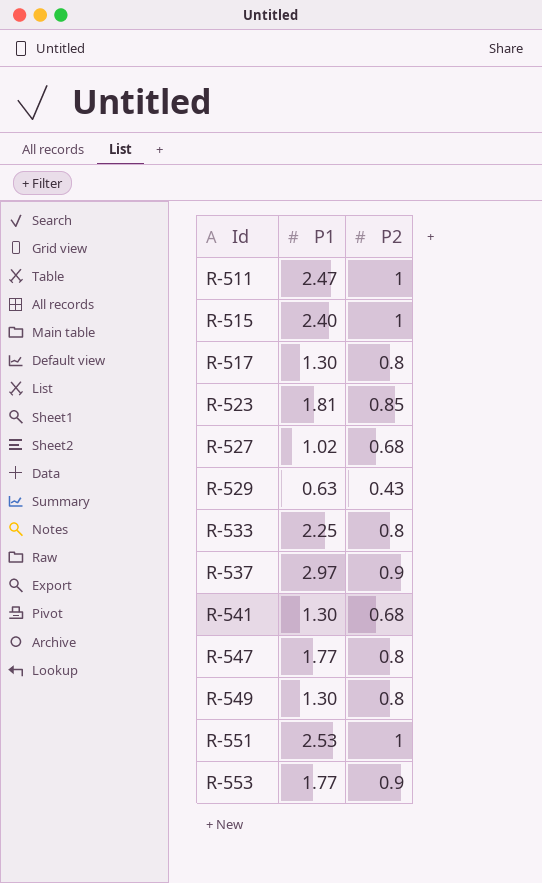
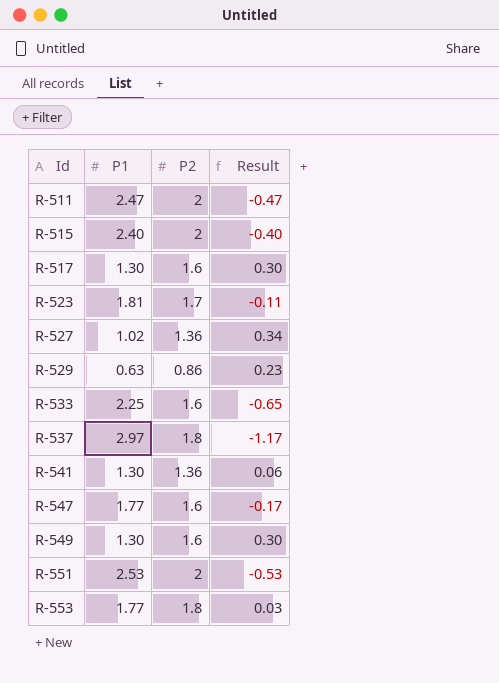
column Result | formula: none -> [P2] - [P1]
R-511 | P2: 1 -> 2
R-515 | P2: 1 -> 2
R-517 | P2: 0.8 -> 1.6
R-523 | P2: 0.85 -> 1.7
R-527 | P2: 0.68 -> 1.36
R-529 | P2: 0.43 -> 0.86
R-533 | P2: 0.8 -> 1.6
R-537 | P2: 0.9 -> 1.8
R-541 | P2: 0.68 -> 1.36
R-547 | P2: 0.8 -> 1.6
R-549 | P2: 0.8 -> 1.6
R-551 | P2: 1 -> 2
R-553 | P2: 0.9 -> 1.8

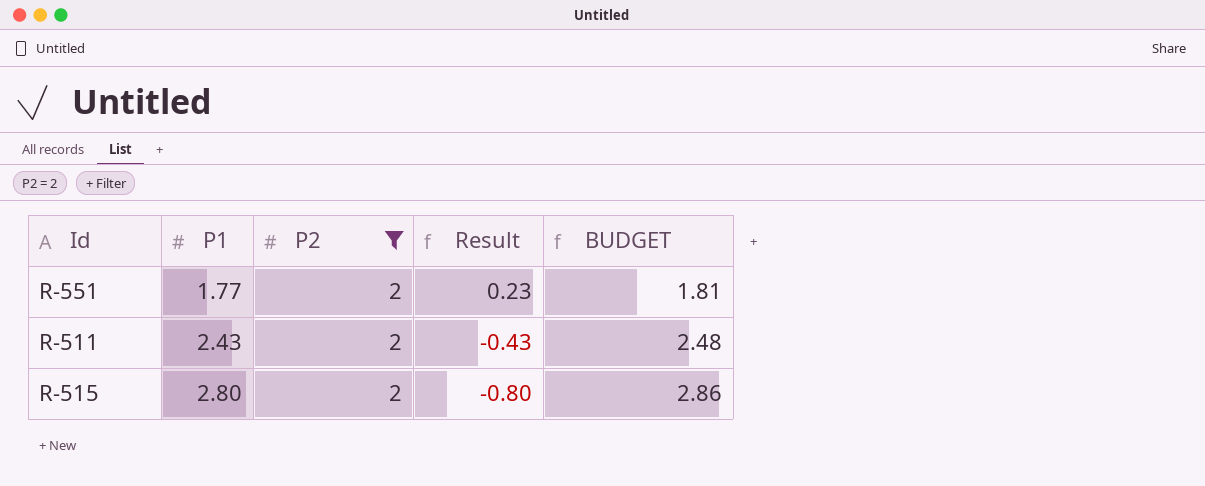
filter: none -> P2 = 2
row order: Id ascending -> P1 ascending
column BUDGET | formula: none -> [P1] * 1.02
R-551 | P1: 2.53 -> 1.77
R-551 | Result: -0.53 -> 0.23
R-511 | P1: 2.47 -> 2.43
R-511 | Result: -0.47 -> -0.43
R-515 | P1: 2.40 -> 2.80
R-515 | Result: -0.40 -> -0.80

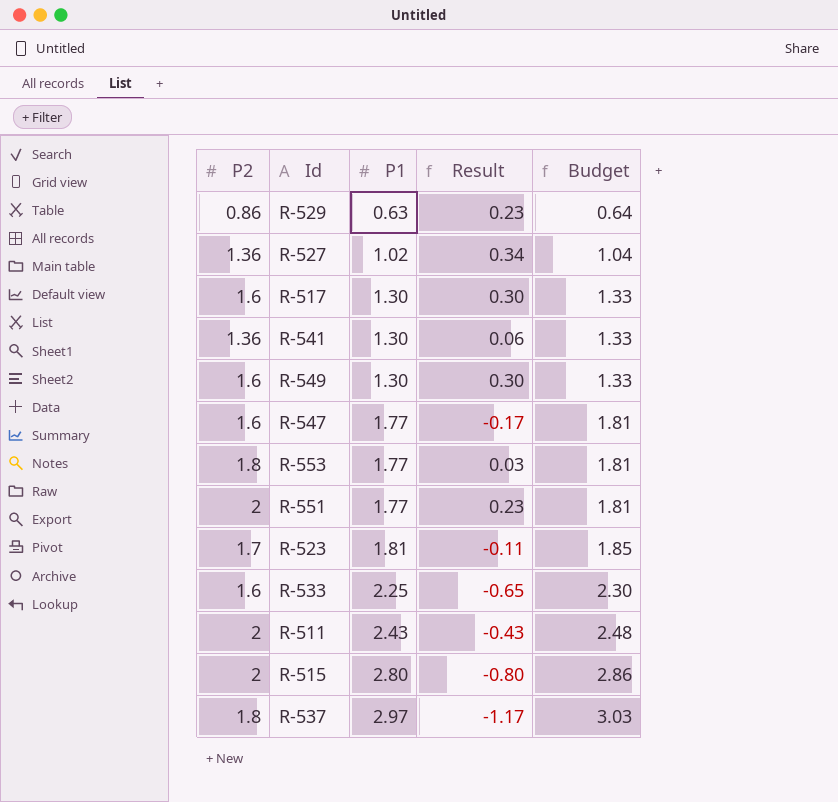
filter: P2 = 2 -> none
column P2 | position: 3 -> 1
column name: BUDGET -> Budget

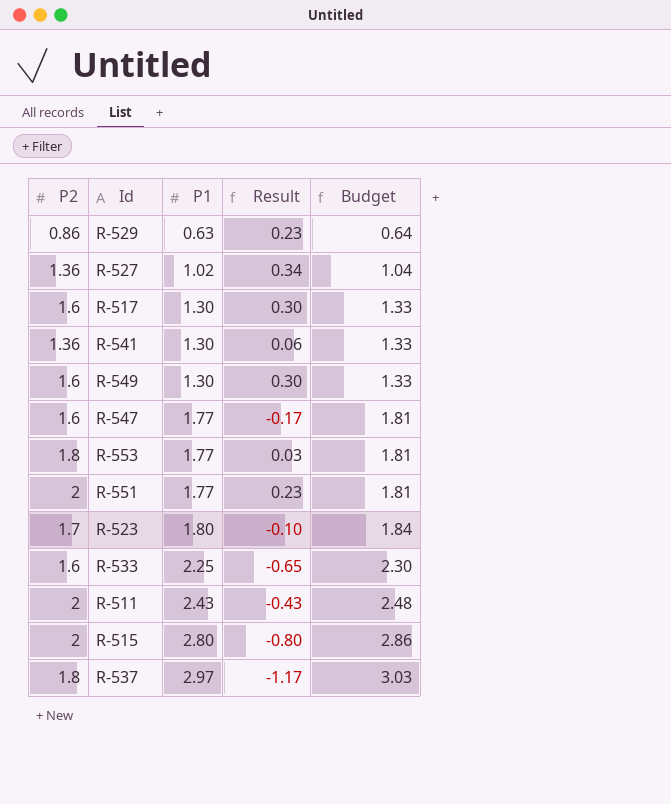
R-523 | P1: 1.81 -> 1.80
R-523 | Result: -0.11 -> -0.10
R-523 | Budget: 1.85 -> 1.84

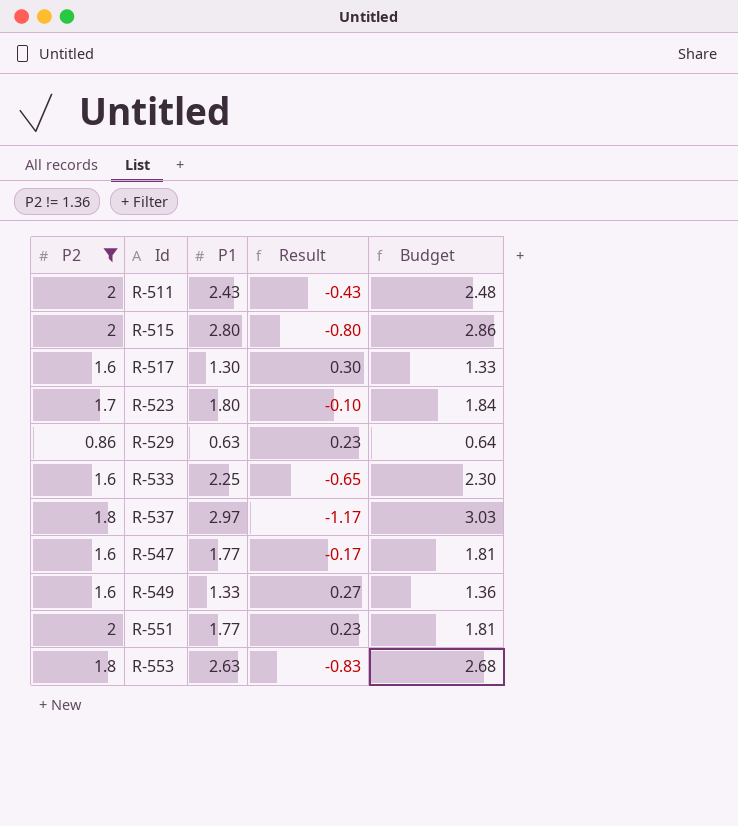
filter: none -> P2 != 1.36
row order: P1 ascending -> Id ascending
R-549 | P1: 1.30 -> 1.33
R-549 | Result: 0.30 -> 0.27
R-549 | Budget: 1.33 -> 1.36
R-553 | P1: 1.77 -> 2.63
R-553 | Result: 0.03 -> -0.83
R-553 | Budget: 1.81 -> 2.68

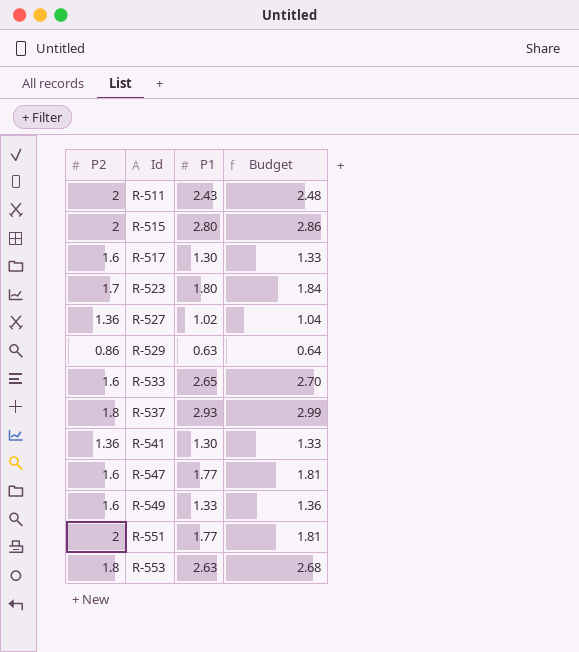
filter: P2 != 1.36 -> none
column Result | formula: [P2] - [P1] -> none
R-533 | P1: 2.25 -> 2.65
R-533 | Budget: 2.30 -> 2.70
R-537 | P1: 2.97 -> 2.93
R-537 | Budget: 3.03 -> 2.99

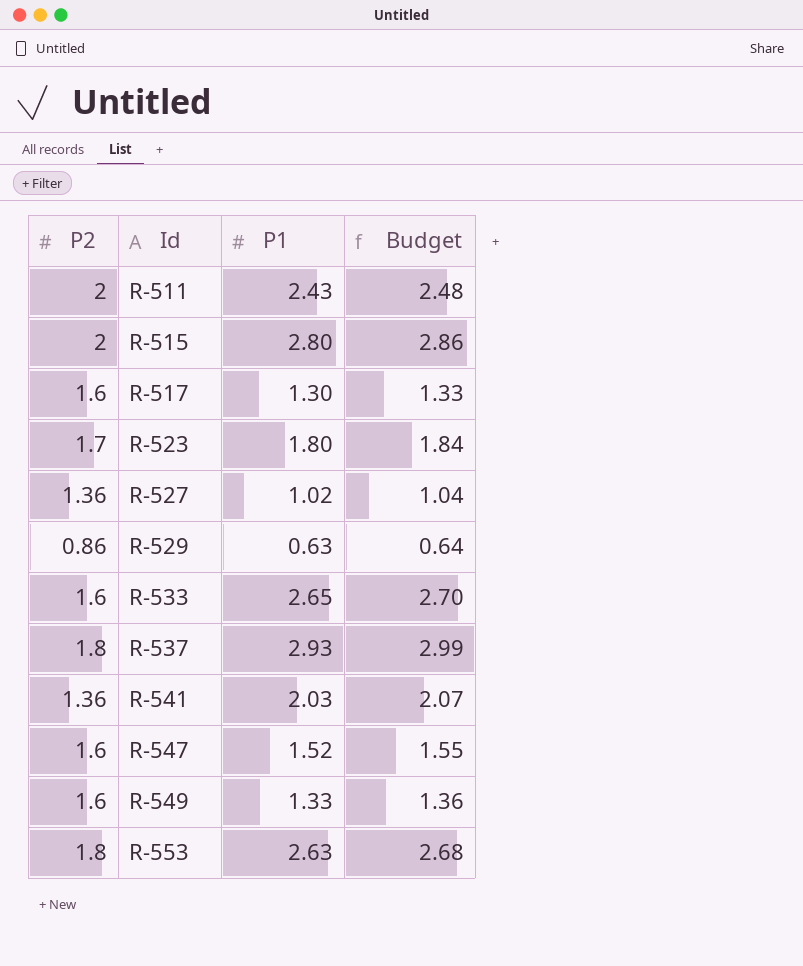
row R-551: 2 | 1.77 | 1.81 -> none
R-541 | P1: 1.30 -> 2.03
R-541 | Budget: 1.33 -> 2.07
R-547 | P1: 1.77 -> 1.52
R-547 | Budget: 1.81 -> 1.55

